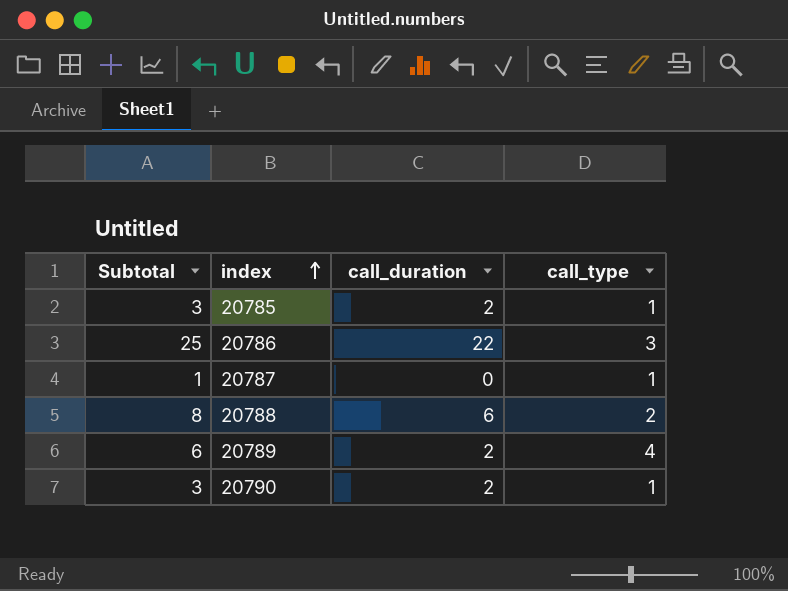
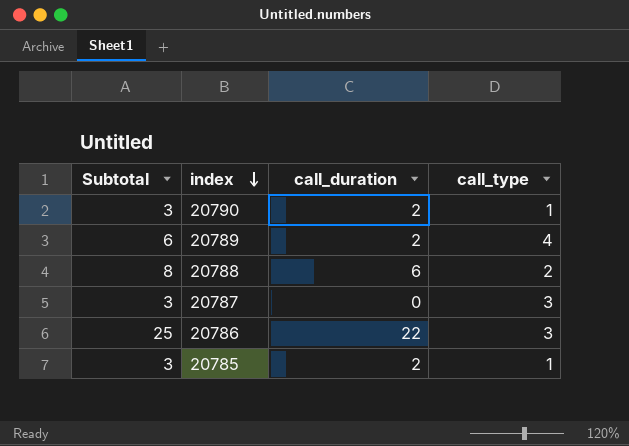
row order: index ascending -> index descending
20787 | Subtotal: 1 -> 3
20787 | call_type: 1 -> 3

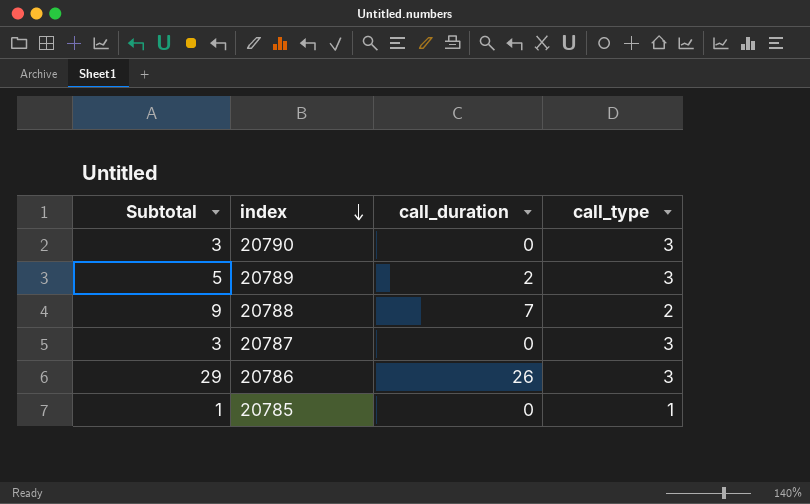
20790 | call_duration: 2 -> 0
20790 | call_type: 1 -> 3
20789 | Subtotal: 6 -> 5
20789 | call_type: 4 -> 3
20788 | Subtotal: 8 -> 9
20788 | call_duration: 6 -> 7
20786 | Subtotal: 25 -> 29
20786 | call_duration: 22 -> 26
20785 | Subtotal: 3 -> 1
20785 | call_duration: 2 -> 0

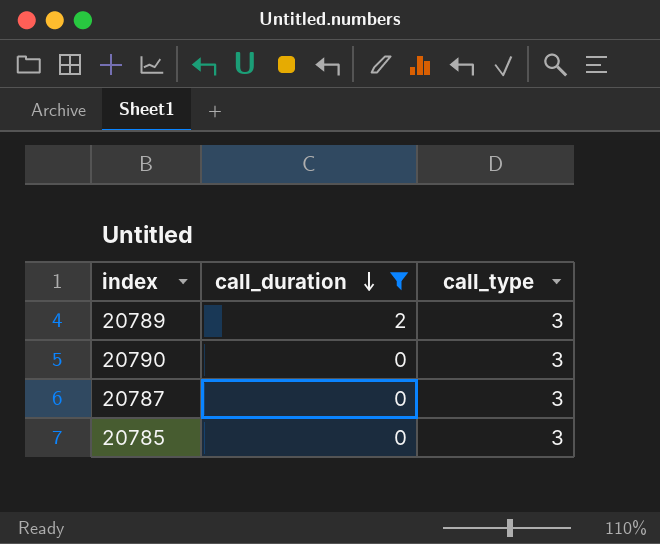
filter: none -> call_duration <= 2
row order: index descending -> call_duration descending
column Subtotal | formula: [call_duration] + [call_type] -> none
20785 | call_type: 1 -> 3

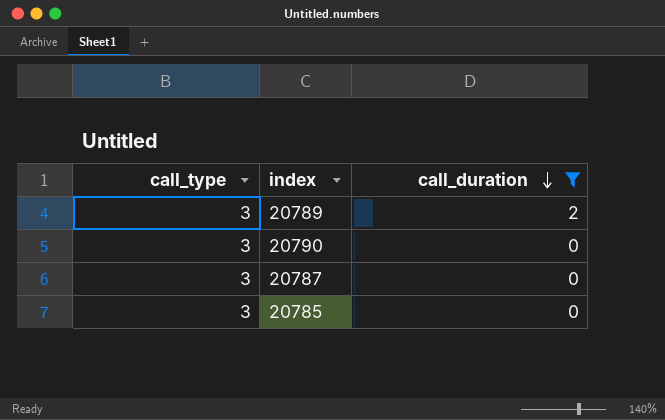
column call_type | position: 3 -> 1

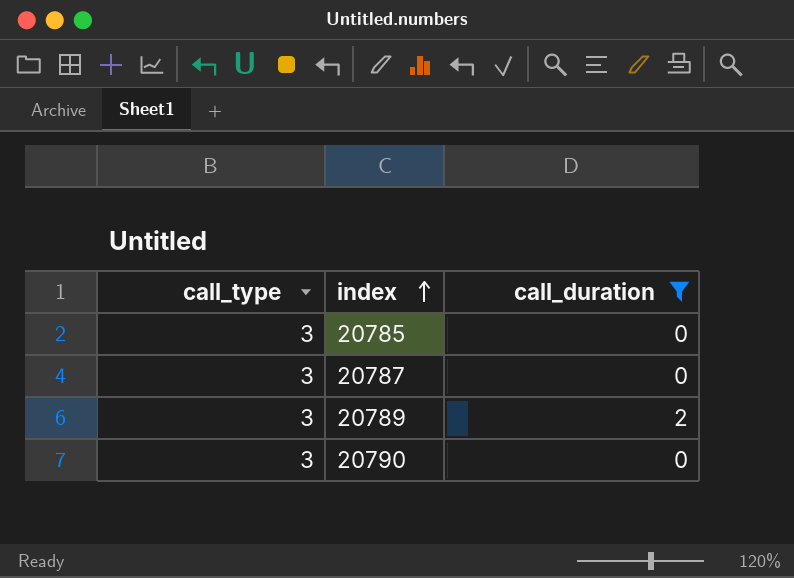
row order: call_duration descending -> index ascending

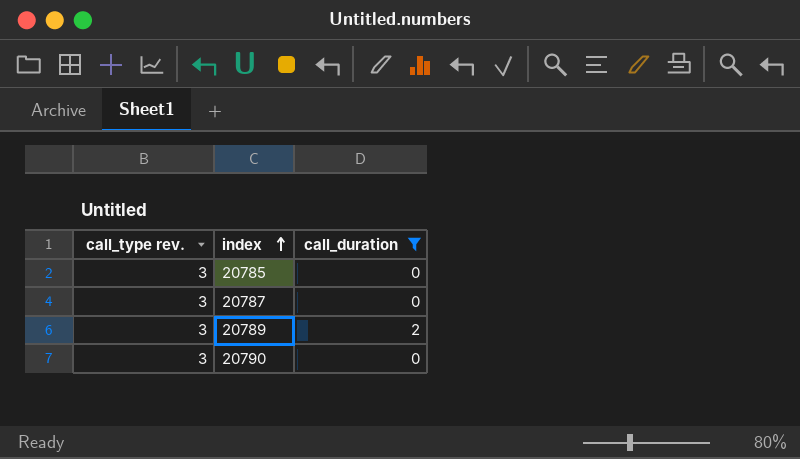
column name: call_type -> call_type rev.

